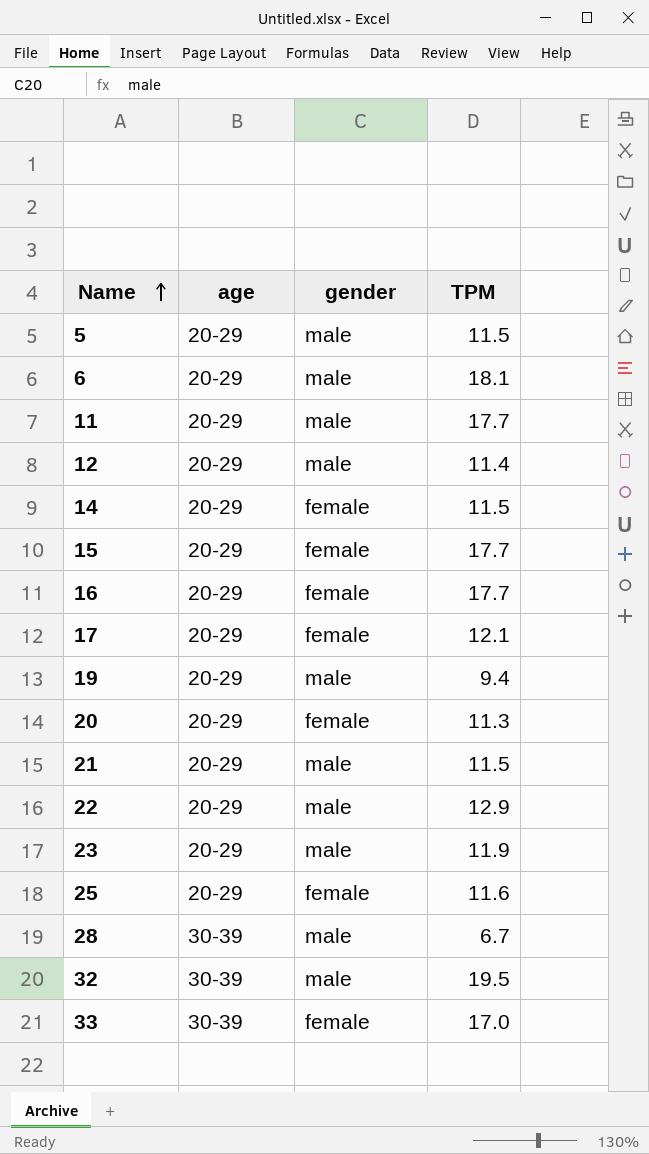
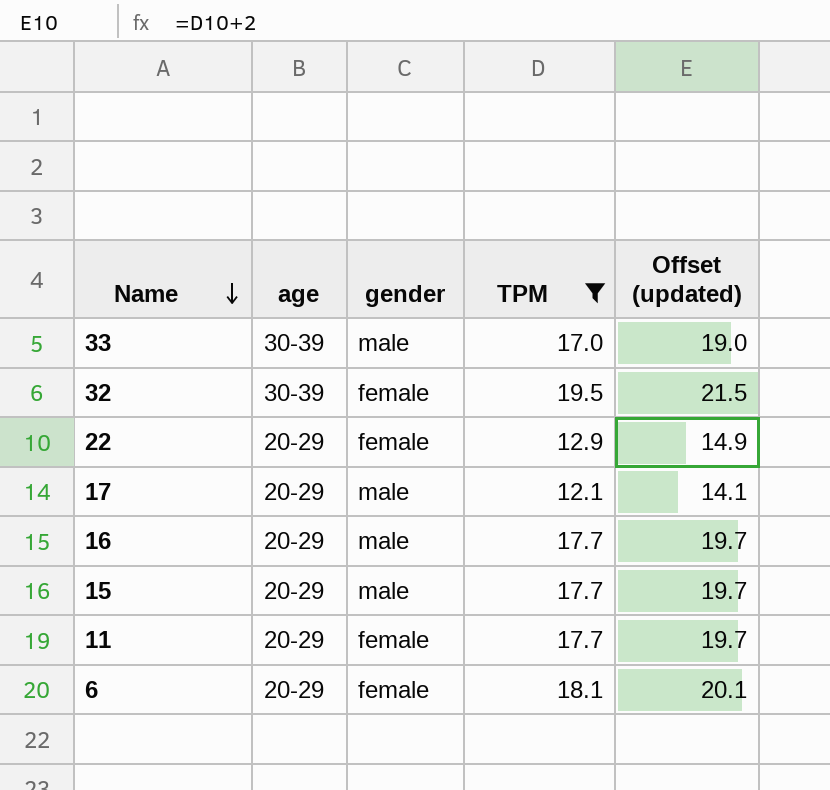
filter: none -> TPM >= 12.1
row order: Name ascending -> Name descending
column Offset (updated) | formula: none -> [TPM] + 2
33 | gender: female -> male
32 | gender: male -> female
22 | gender: male -> female
17 | gender: female -> male
16 | gender: female -> male
15 | gender: female -> male
11 | gender: male -> female
6 | gender: male -> female

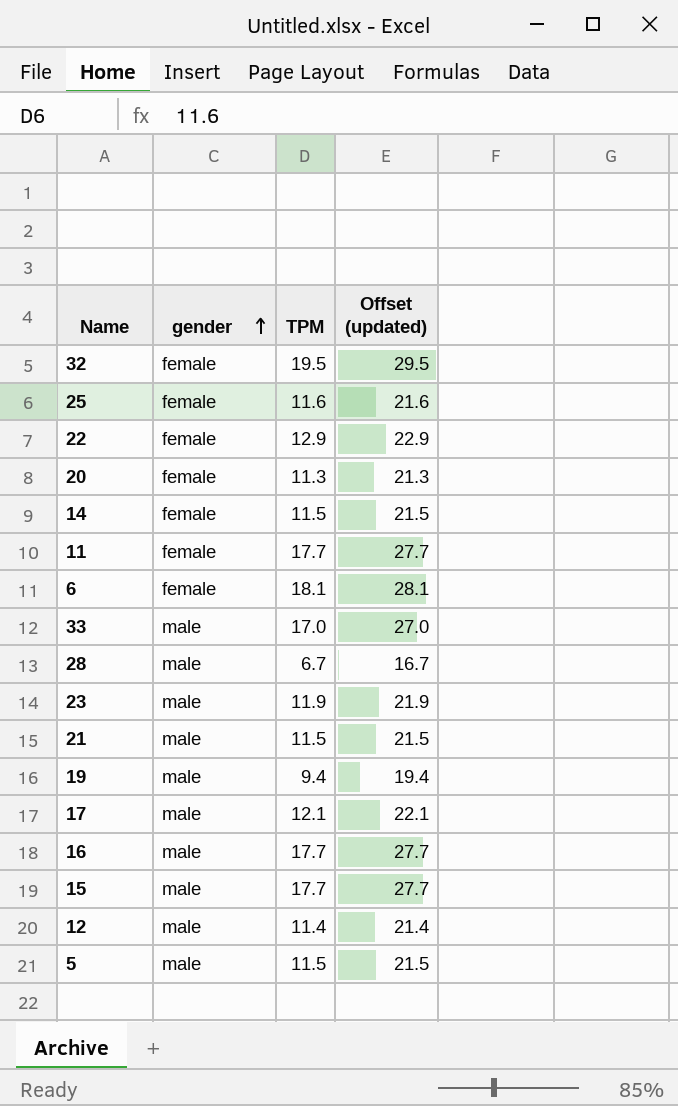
filter: TPM >= 12.1 -> none
row order: Name descending -> gender ascending
column age | position: 2 -> none
column Offset (updated) | formula: [TPM] + 2 -> [TPM] + 10

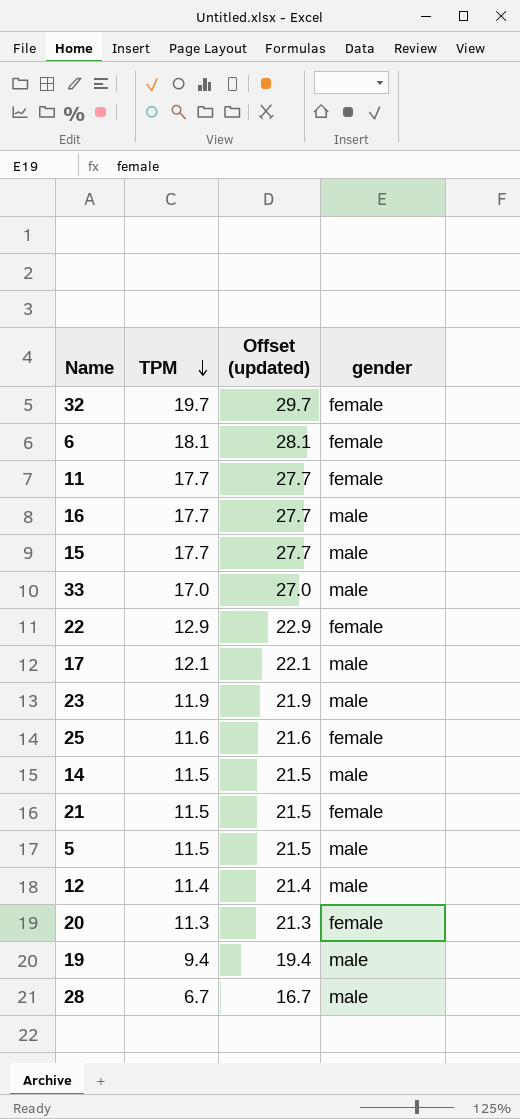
row order: gender ascending -> TPM descending
column gender | position: 2 -> 4
32 | TPM: 19.5 -> 19.7
32 | Offset (updated): 29.5 -> 29.7
14 | gender: female -> male
21 | gender: male -> female

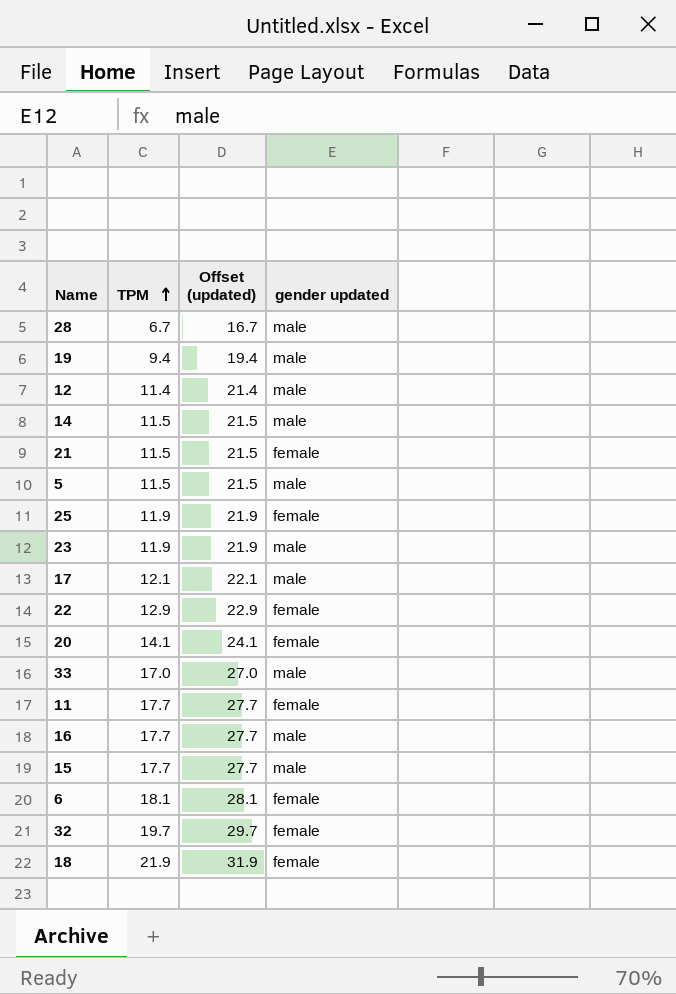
row order: TPM descending -> TPM ascending
column name: gender -> gender updated
25 | TPM: 11.6 -> 11.9
25 | Offset (updated): 21.6 -> 21.9
20 | TPM: 11.3 -> 14.1
20 | Offset (updated): 21.3 -> 24.1
row 18: none -> 21.9 | 31.9 | female

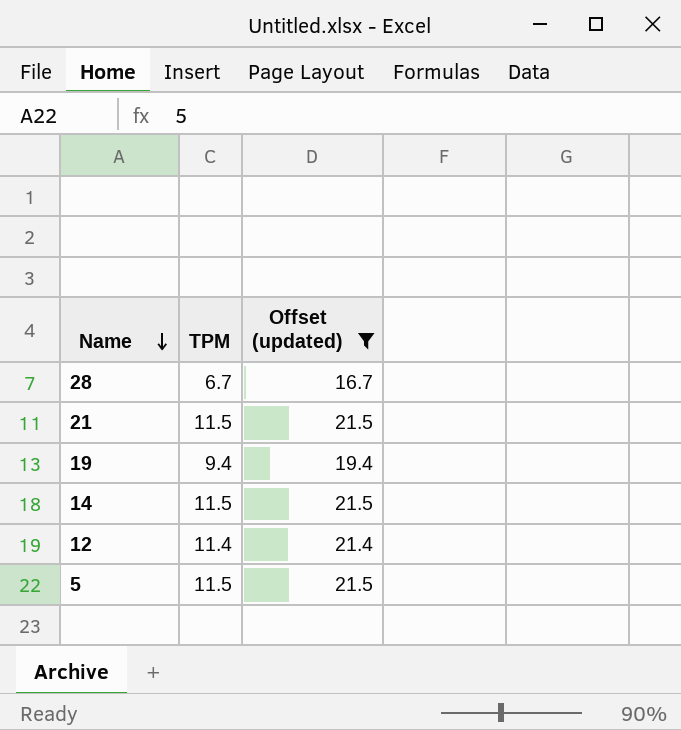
filter: none -> Offset (updated) <= 21.5
row order: TPM ascending -> Name descending
column gender updated | position: 4 -> none

